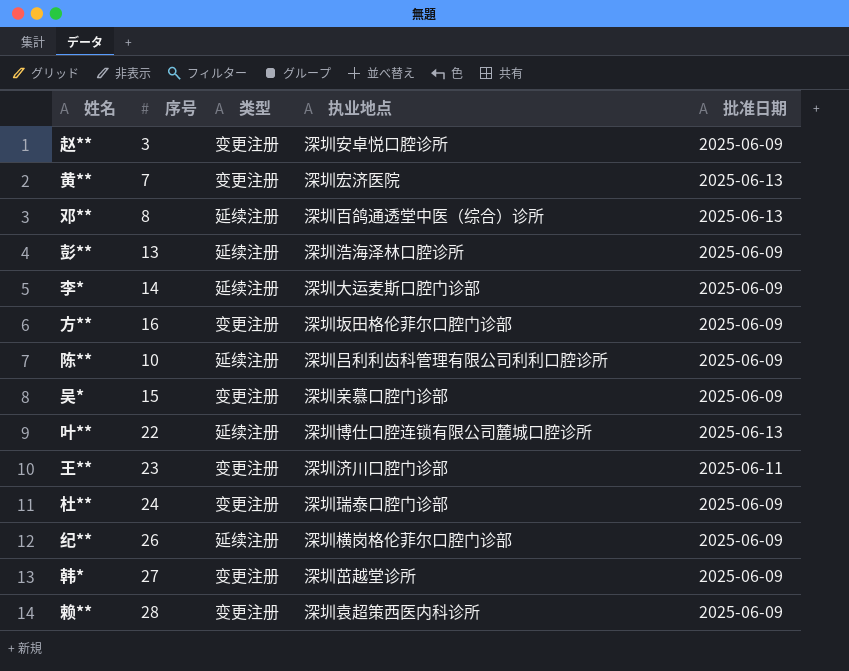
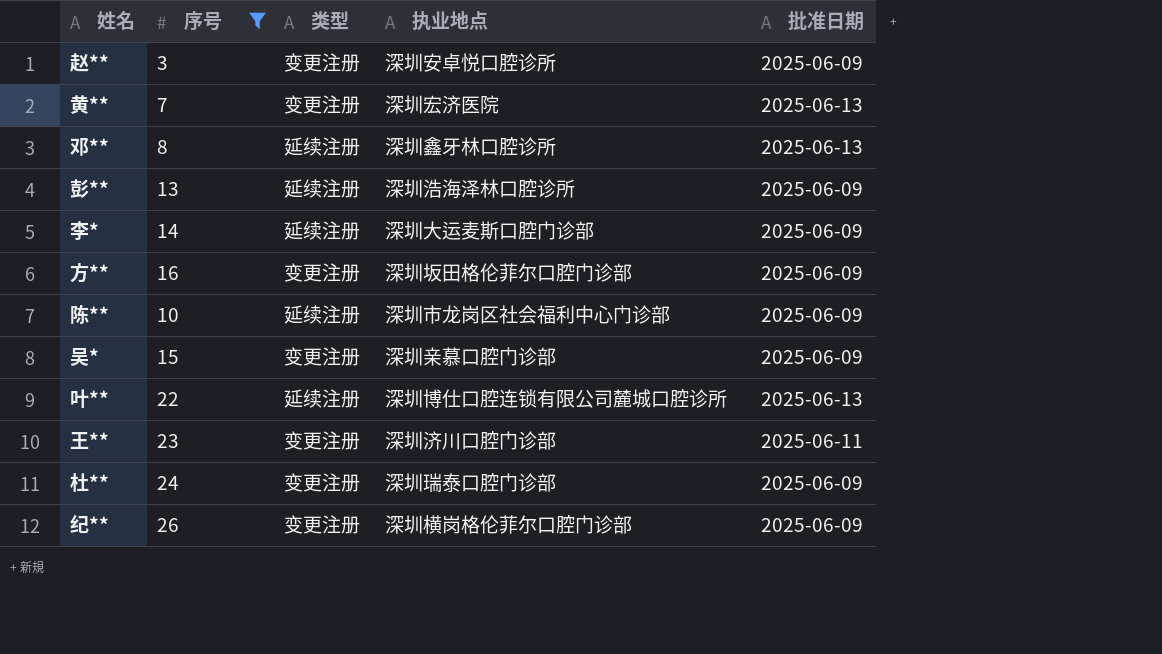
filter: none -> 序号 <= 26
邓** | 执业地点: 深圳百鸽通透堂中医（综合）诊所 -> 深圳鑫牙林口腔诊所
陈** | 执业地点: 深圳吕利利齿科管理有限公司利利口腔诊所 -> 深圳市龙岗区社会福利中心门诊部
纪** | 类型: 延续注册 -> 变更注册

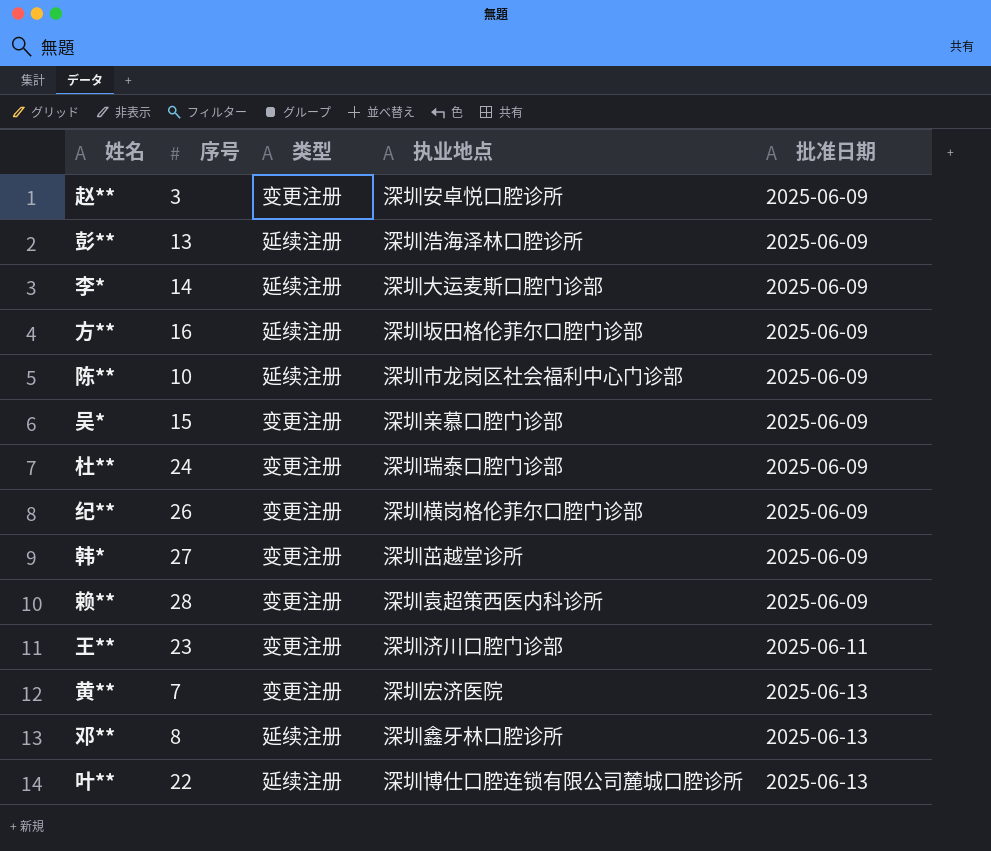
filter: 序号 <= 26 -> none
row order: none -> 批准日期 ascending
方** | 类型: 变更注册 -> 延续注册

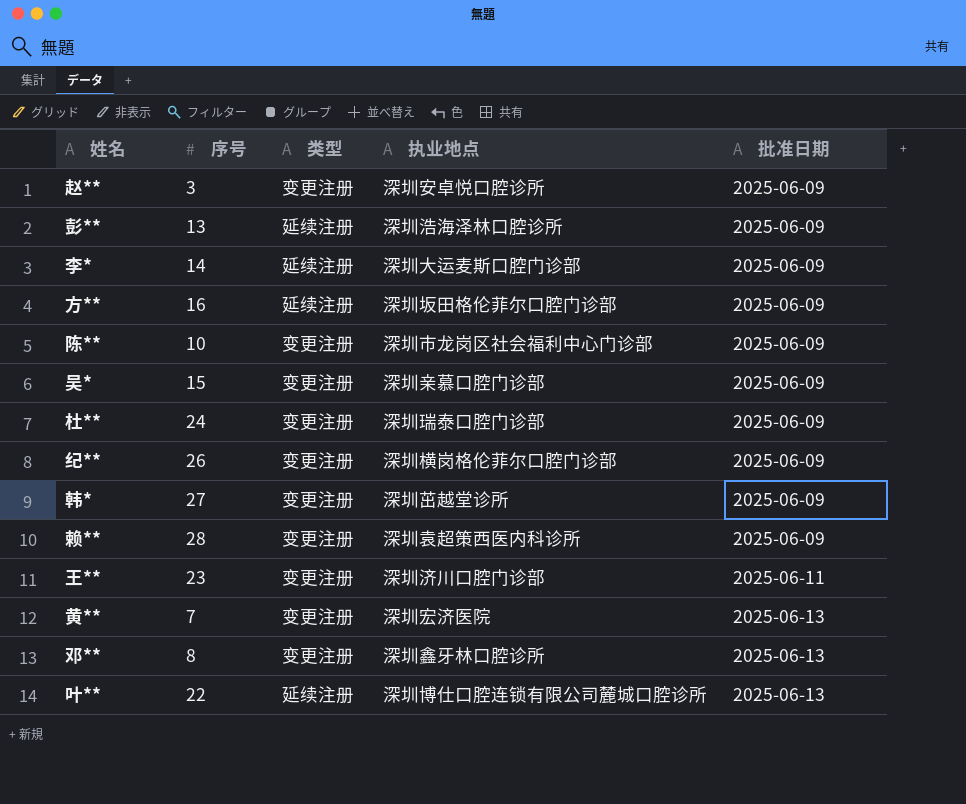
陈** | 类型: 延续注册 -> 变更注册
邓** | 类型: 延续注册 -> 变更注册

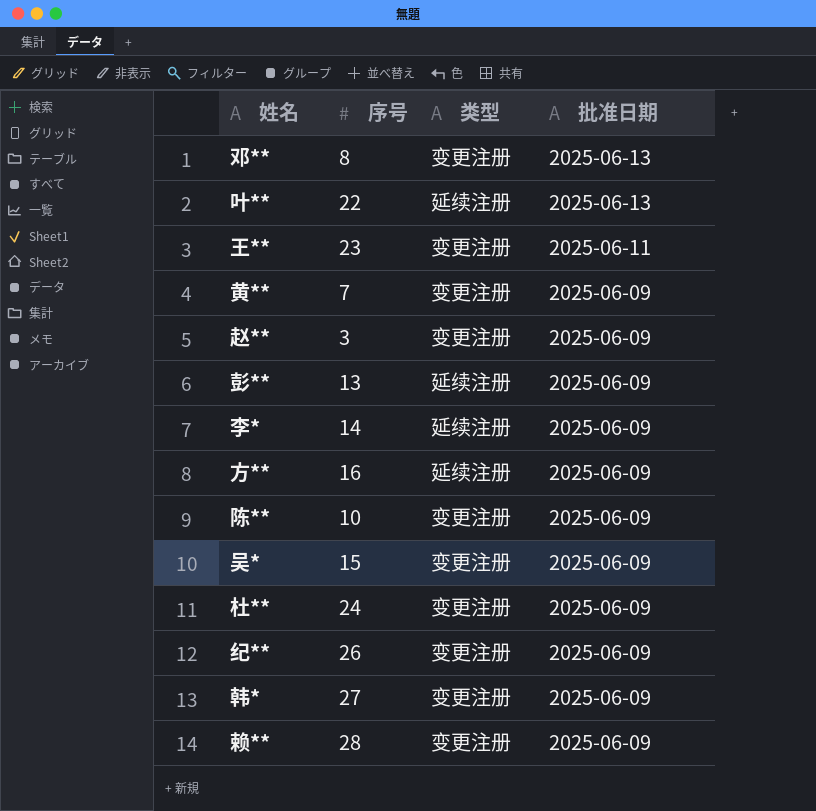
row order: 批准日期 ascending -> 批准日期 descending
column 执业地点 | position: 4 -> none
黄** | 批准日期: 2025-06-13 -> 2025-06-09

